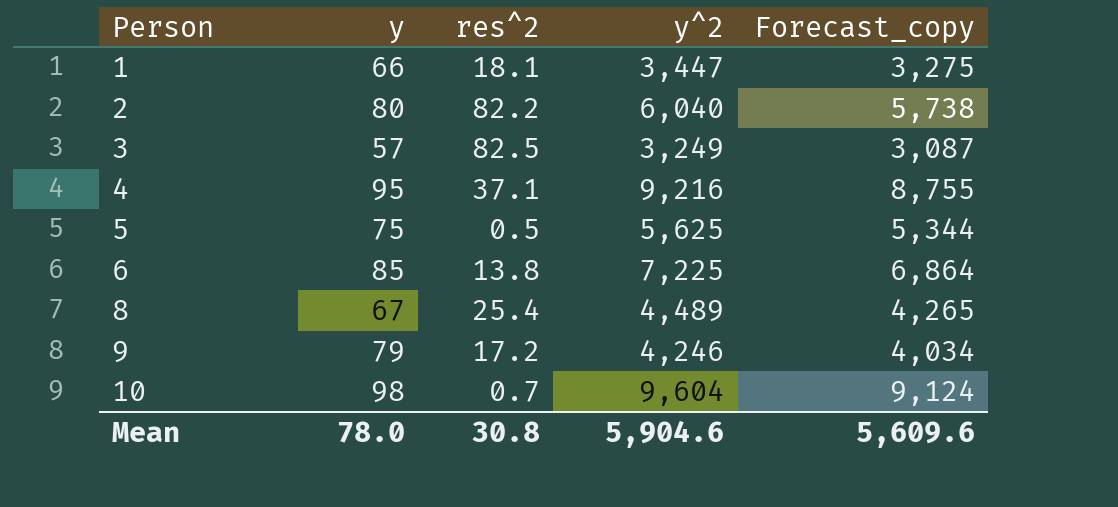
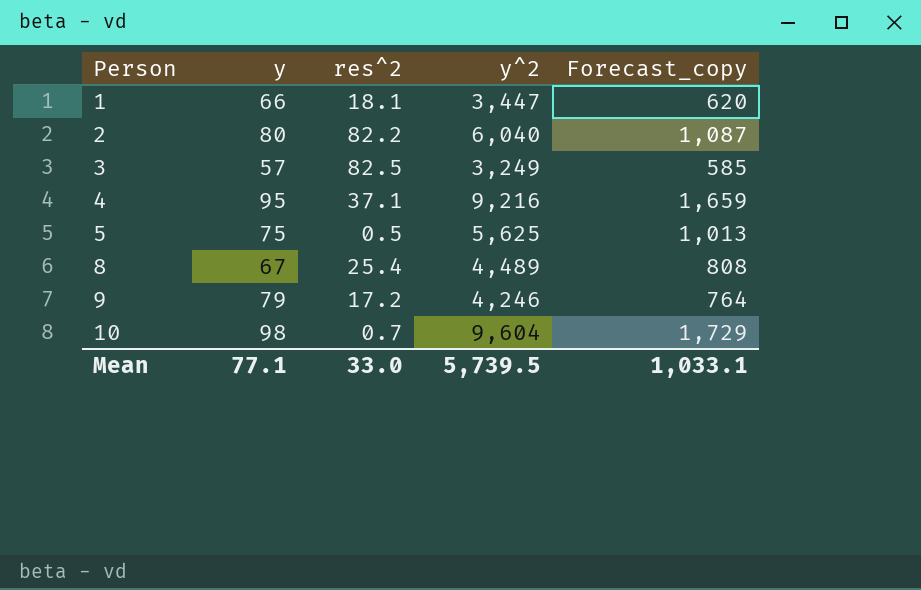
column Forecast_copy | formula: [y^2] * 0.95 -> [y^2] * 0.18
row 6: 85 | 13.8 | 7,225 | 6,864 -> none
Mean | y: 78.0 -> 77.1
Mean | res^2: 30.8 -> 33.0
Mean | y^2: 5,904.6 -> 5,739.5
Mean | Forecast_copy: 5,609.6 -> 1,033.1

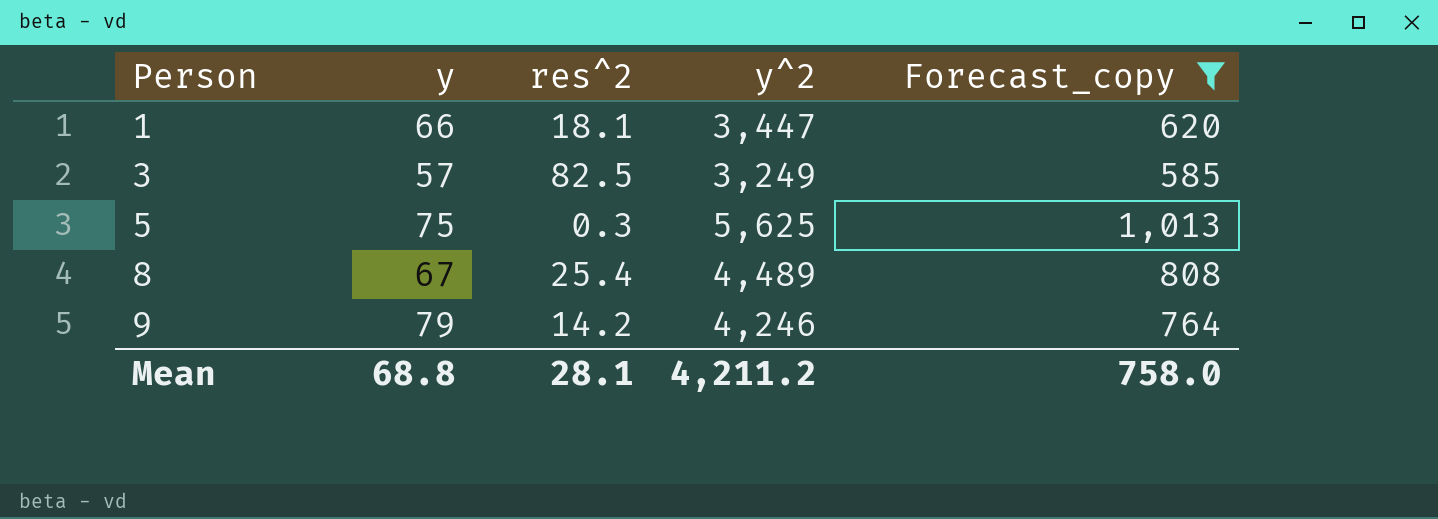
filter: none -> Forecast_copy <= 1,013
5 | res^2: 0.5 -> 0.3
9 | res^2: 17.2 -> 14.2
Mean | y: 77.1 -> 68.8
Mean | res^2: 33.0 -> 28.1
Mean | y^2: 5,739.5 -> 4,211.2
Mean | Forecast_copy: 1,033.1 -> 758.0

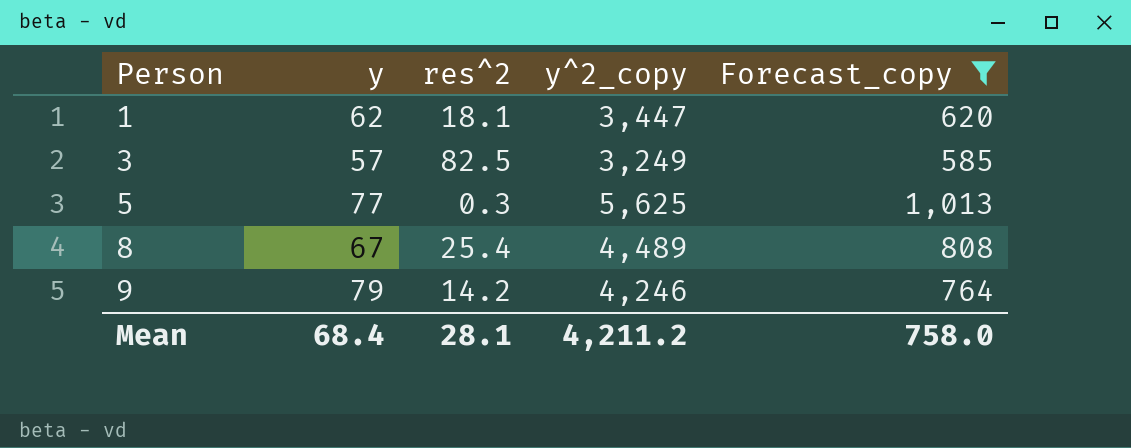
column name: y^2 -> y^2_copy
1 | y: 66 -> 62
5 | y: 75 -> 77
Mean | y: 68.8 -> 68.4

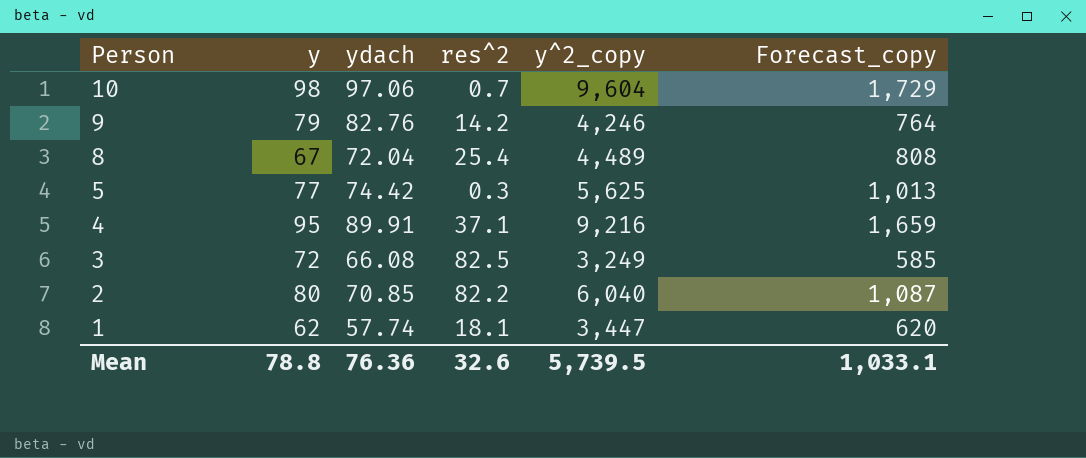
filter: Forecast_copy <= 1,013 -> none
row order: Person ascending -> Person descending
column ydach | position: none -> 3
3 | y: 57 -> 72
Mean | y: 68.4 -> 78.8
Mean | res^2: 28.1 -> 32.6
Mean | y^2_copy: 4,211.2 -> 5,739.5
Mean | Forecast_copy: 758.0 -> 1,033.1

